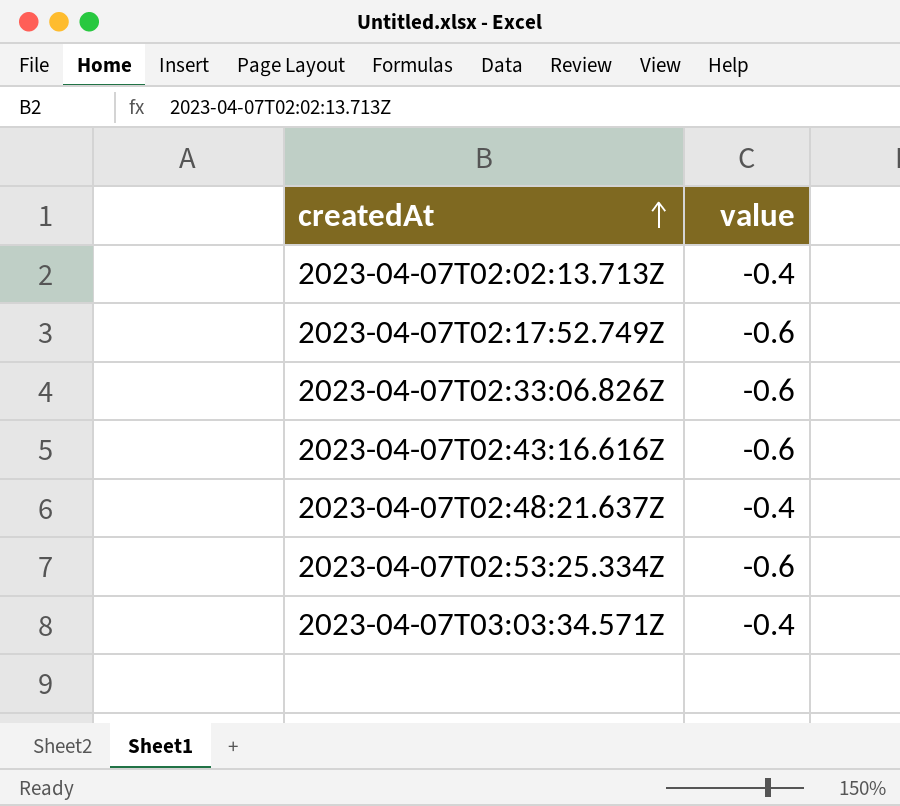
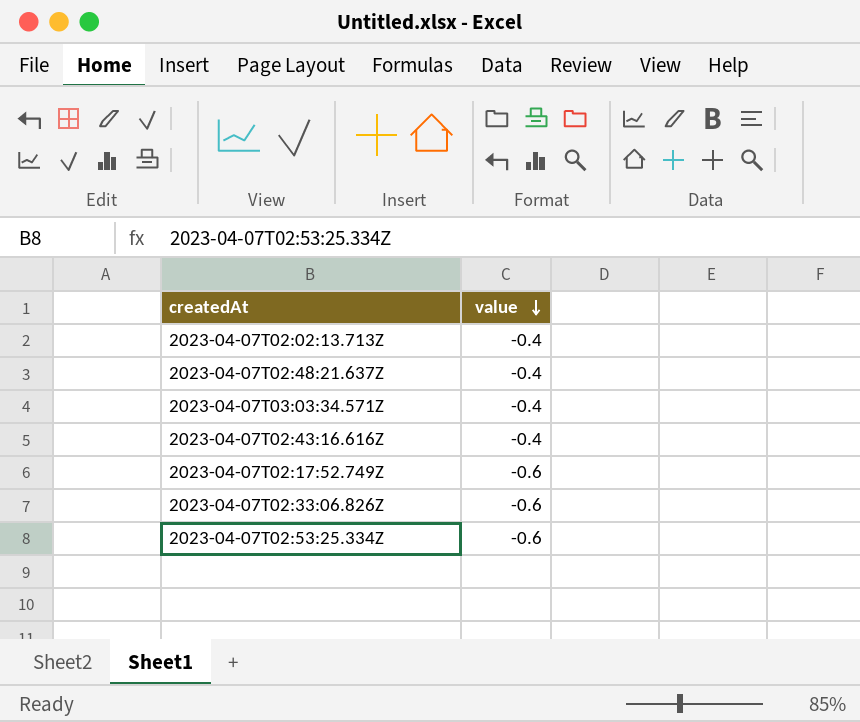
row order: createdAt ascending -> value descending
2023-04-07T02:43:16.616Z | value: -0.6 -> -0.4

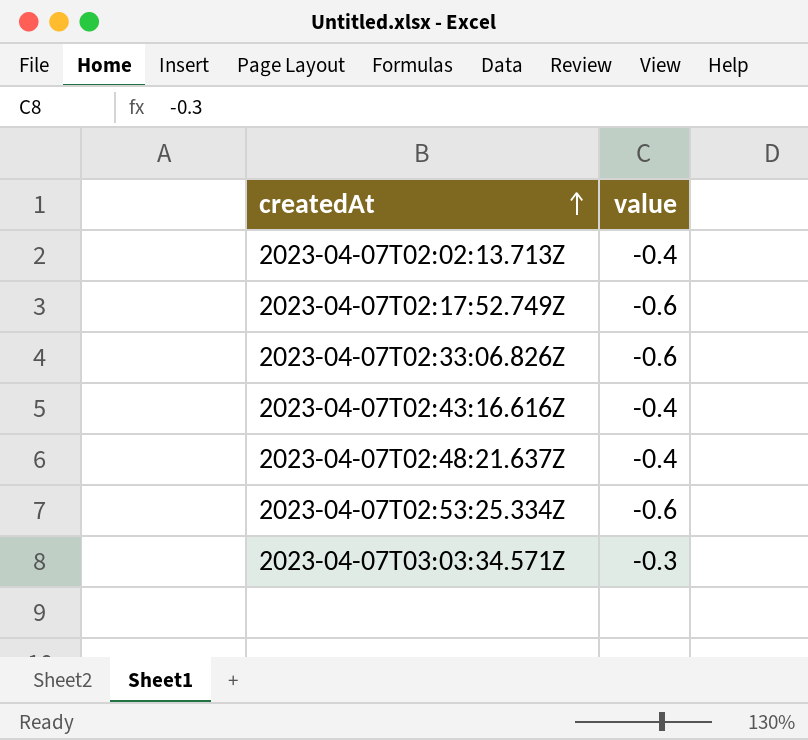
row order: value descending -> createdAt ascending
2023-04-07T03:03:34.571Z | value: -0.4 -> -0.3

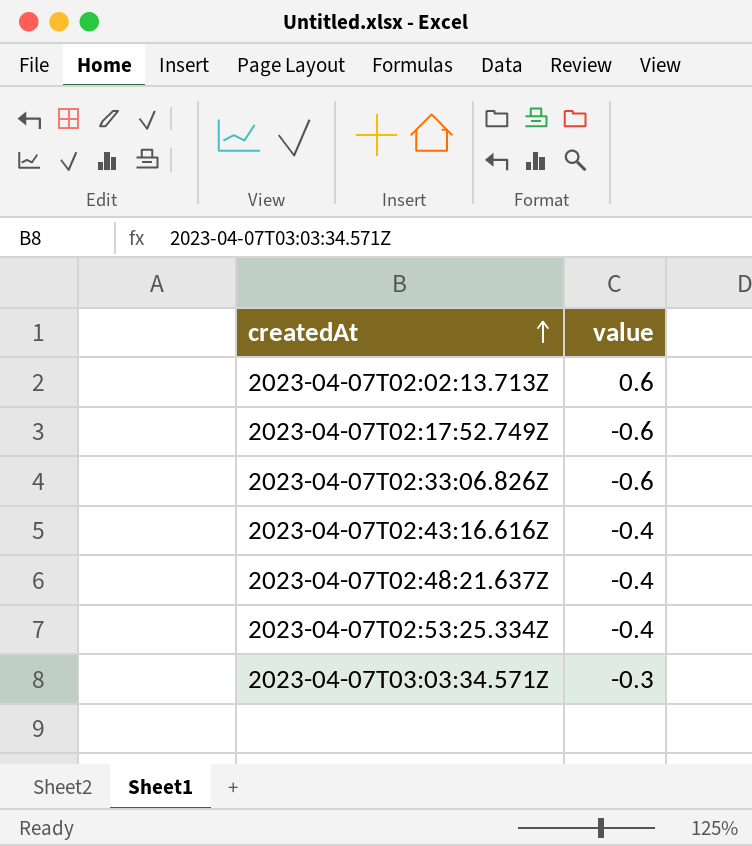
2023-04-07T02:02:13.713Z | value: -0.4 -> 0.6
2023-04-07T02:53:25.334Z | value: -0.6 -> -0.4

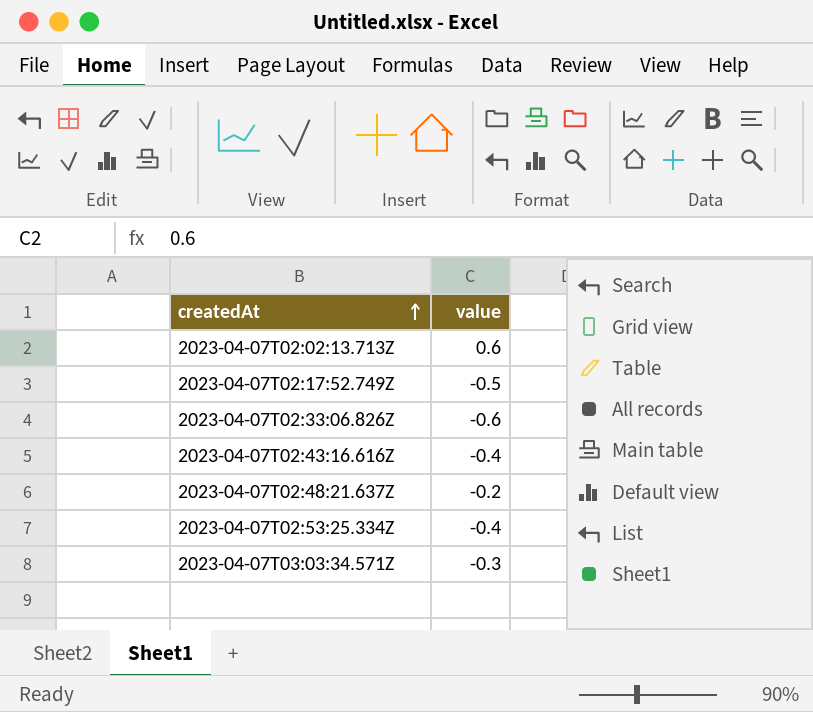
2023-04-07T02:17:52.749Z | value: -0.6 -> -0.5
2023-04-07T02:48:21.637Z | value: -0.4 -> -0.2

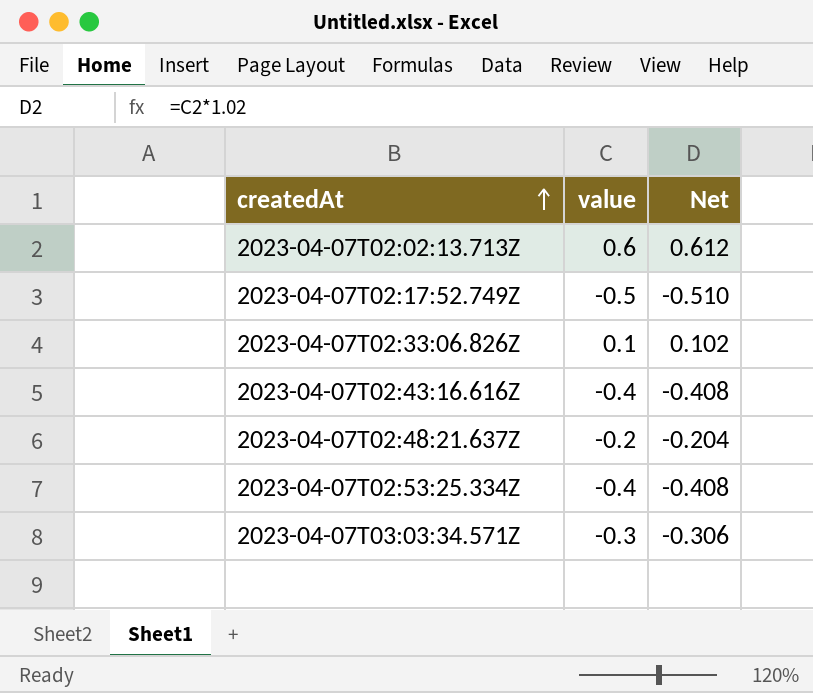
column Net | formula: none -> [value] * 1.02
2023-04-07T02:33:06.826Z | value: -0.6 -> 0.1

